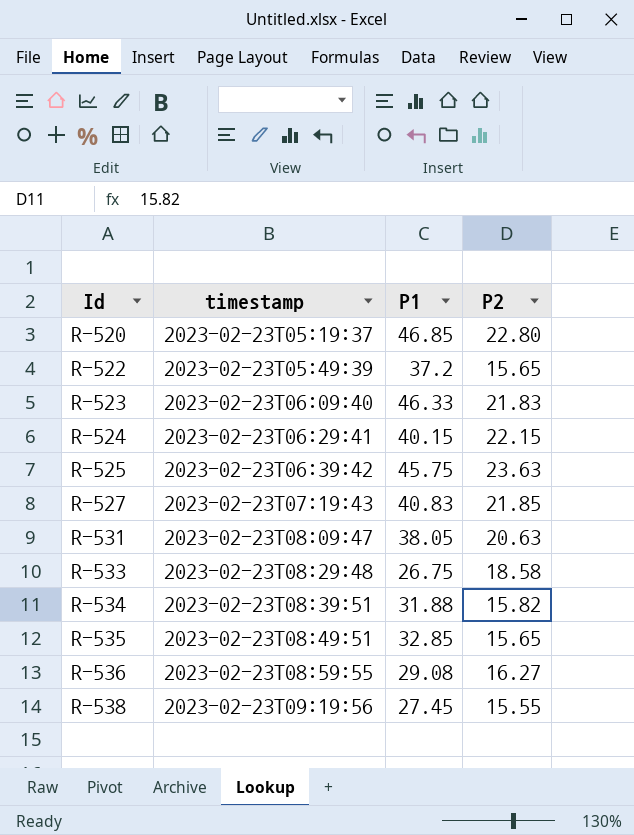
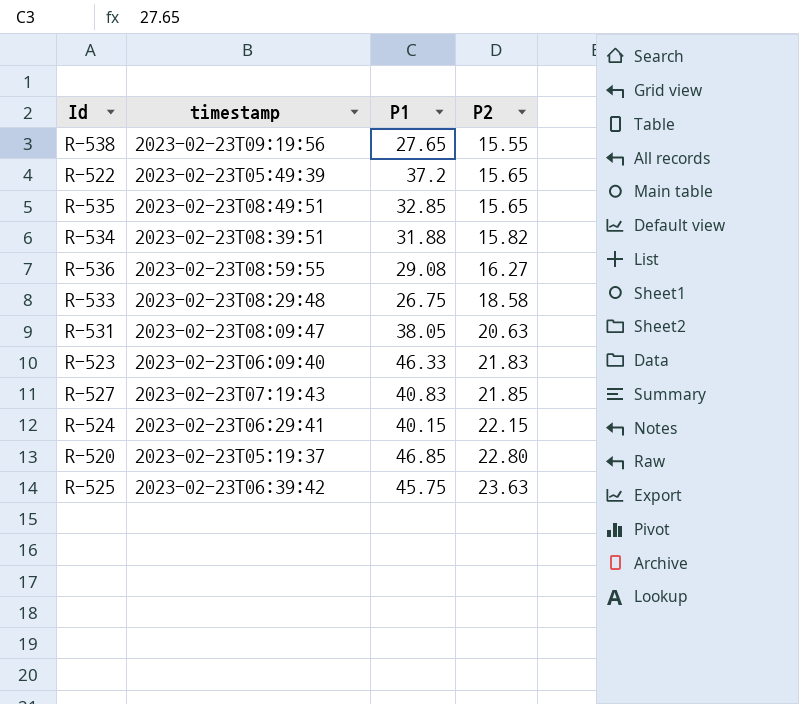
row order: Id ascending -> P2 ascending
R-538 | P1: 27.45 -> 27.65

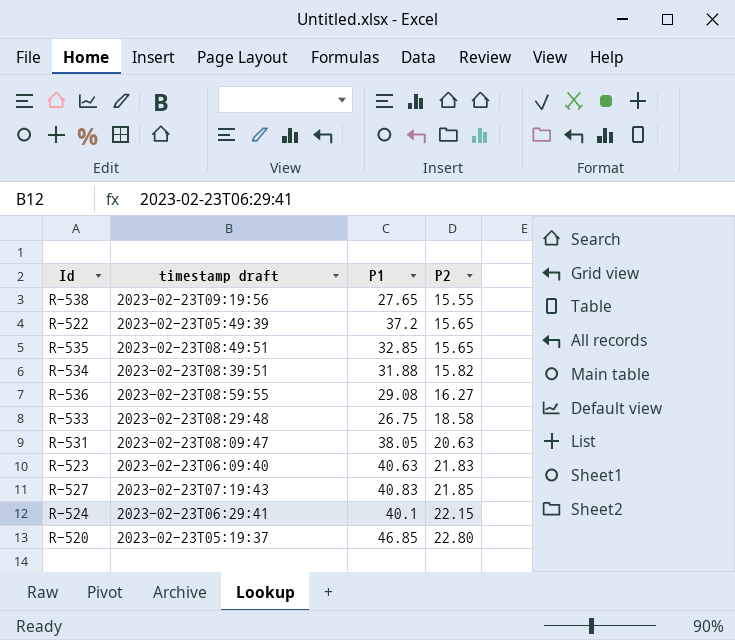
column name: timestamp -> timestamp draft
row R-525: 2023-02-23T06:39:42 | 45.75 | 23.63 -> none
R-523 | P1: 46.33 -> 40.63
R-524 | P1: 40.15 -> 40.1

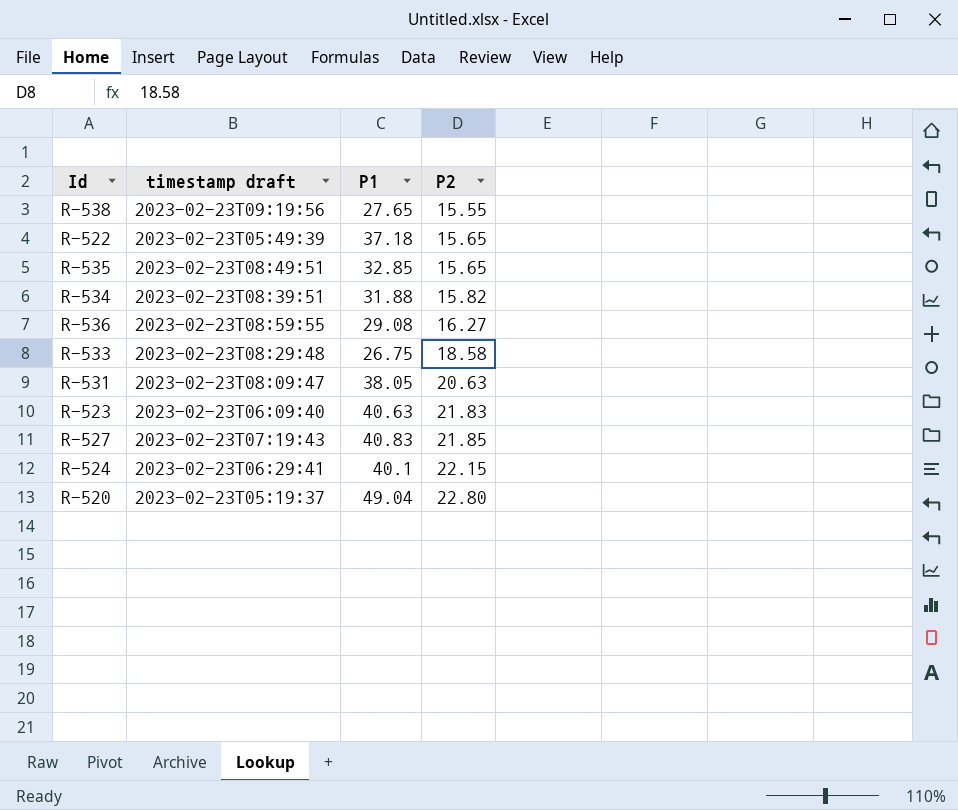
R-522 | P1: 37.2 -> 37.18
R-520 | P1: 46.85 -> 49.04

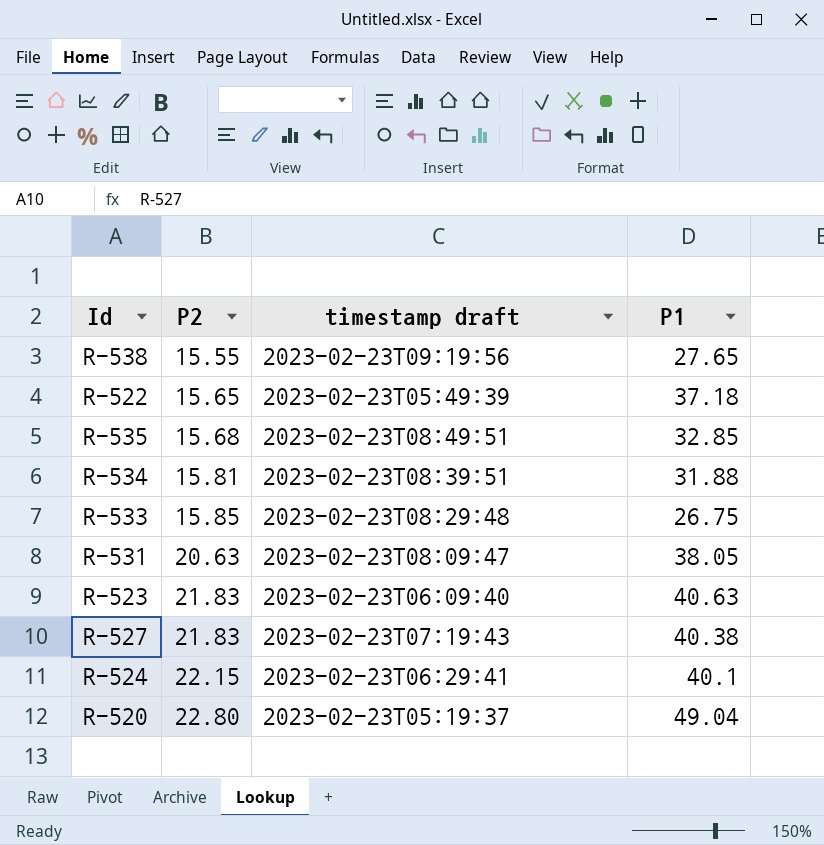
column P2 | position: 4 -> 2
row R-536: 2023-02-23T08:59:55 | 29.08 | 16.27 -> none
R-535 | P2: 15.65 -> 15.68
R-534 | P2: 15.82 -> 15.81
R-533 | P2: 18.58 -> 15.85
R-527 | P2: 21.85 -> 21.83
R-527 | P1: 40.83 -> 40.38

